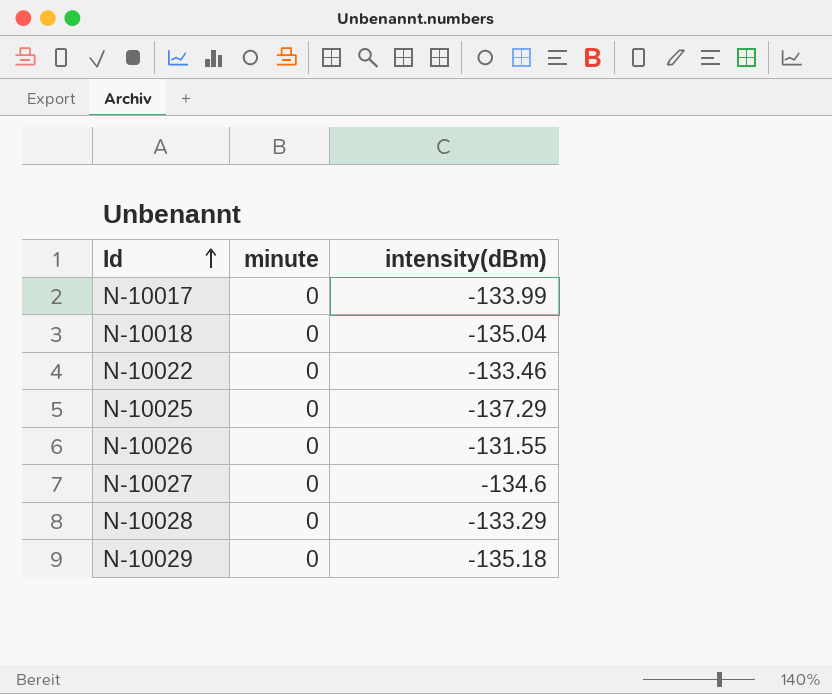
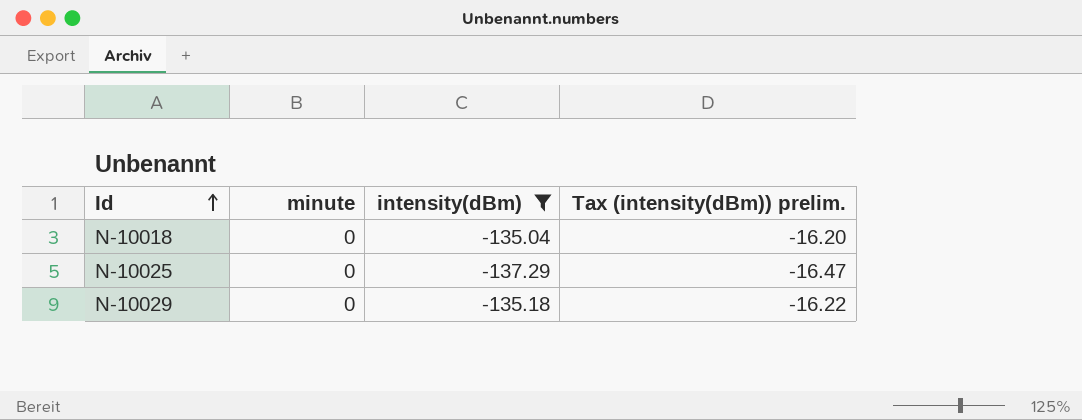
filter: none -> intensity(dBm) <= -135.04
column Tax (intensity(dBm)) prelim. | formula: none -> [intensity(dBm)] * 0.12

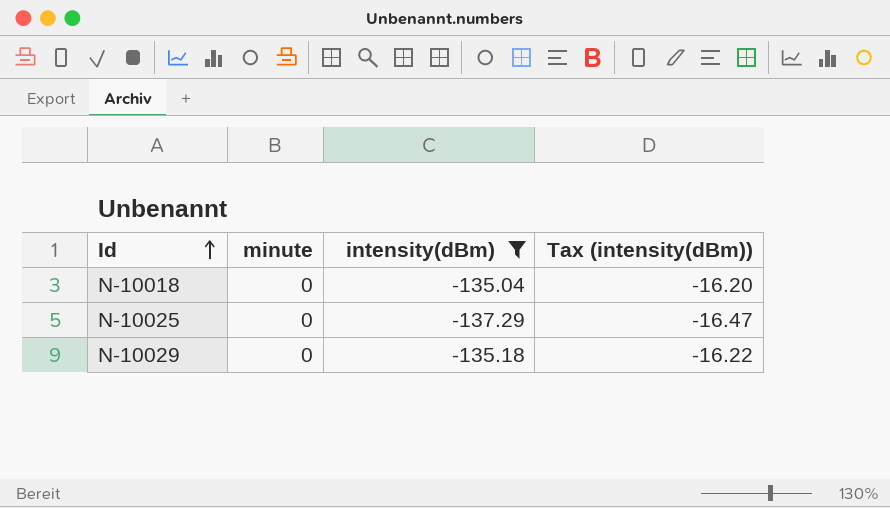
column name: Tax (intensity(dBm)) prelim. -> Tax (intensity(dBm))

